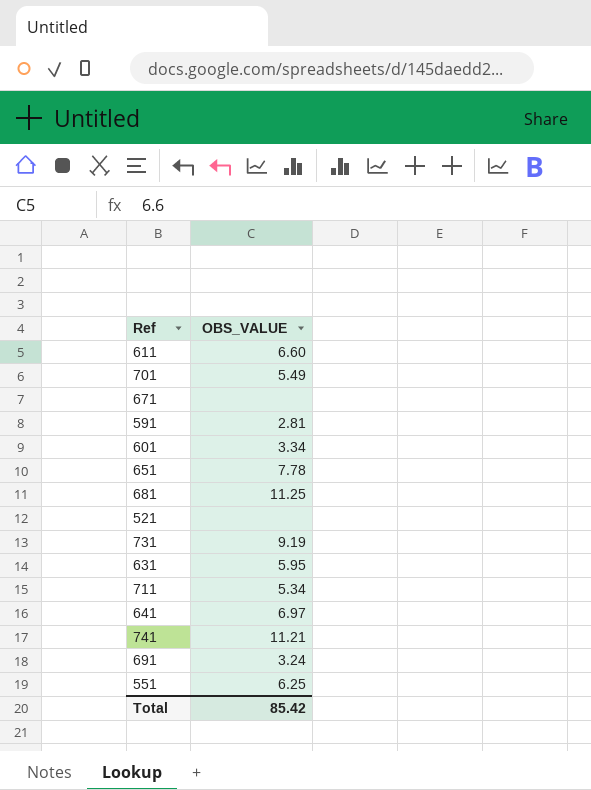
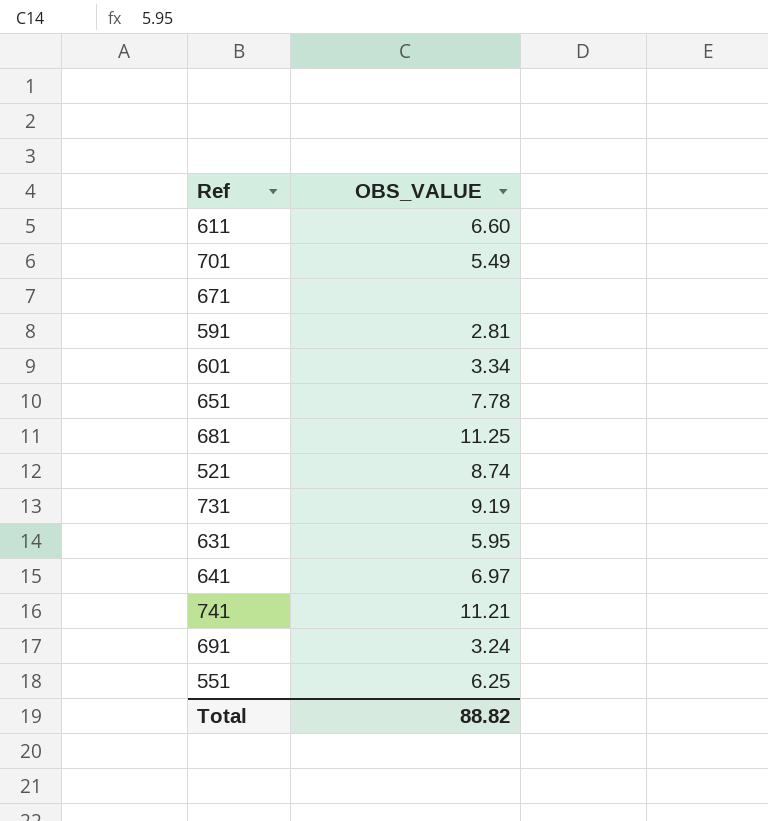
row 711: 5.34 -> none
521 | OBS_VALUE: none -> 8.74
Total | OBS_VALUE: 85.42 -> 88.82

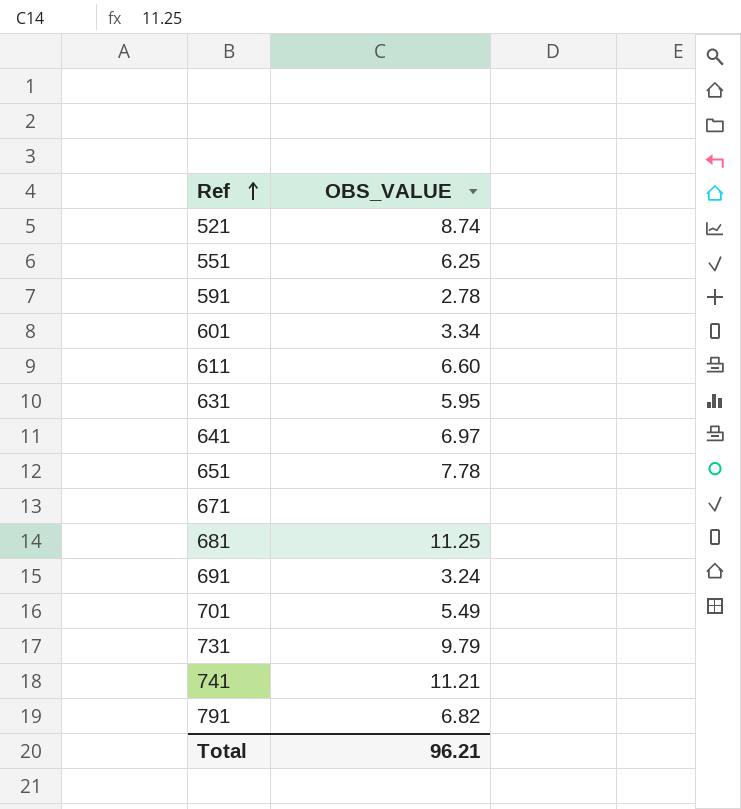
row order: none -> Ref ascending
591 | OBS_VALUE: 2.81 -> 2.78
731 | OBS_VALUE: 9.19 -> 9.79
row 791: none -> 6.82
Total | OBS_VALUE: 88.82 -> 96.21

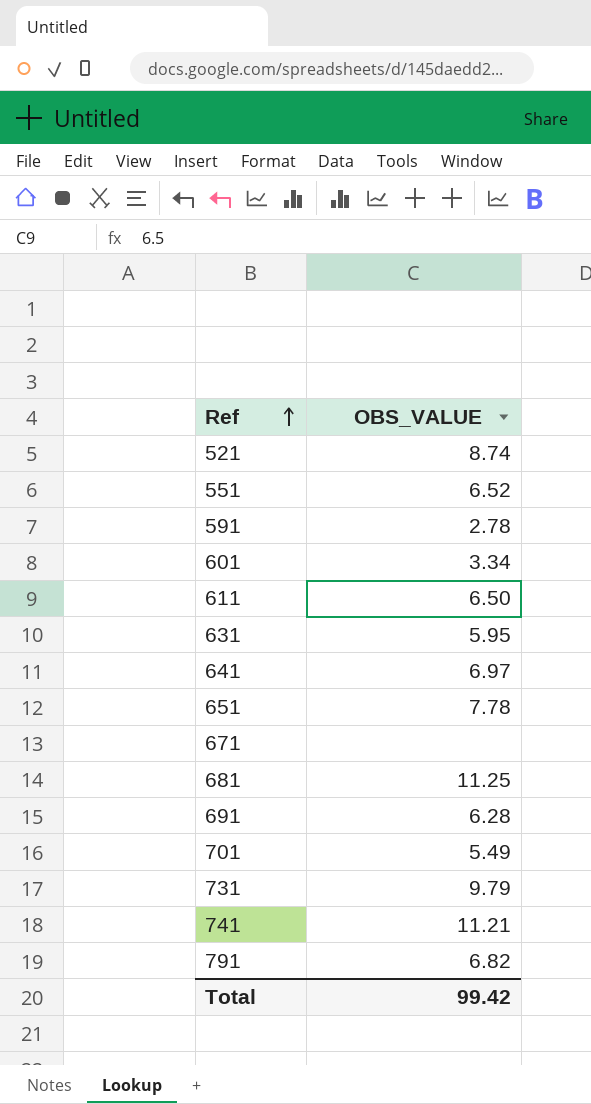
551 | OBS_VALUE: 6.25 -> 6.52
611 | OBS_VALUE: 6.60 -> 6.50
691 | OBS_VALUE: 3.24 -> 6.28
Total | OBS_VALUE: 96.21 -> 99.42

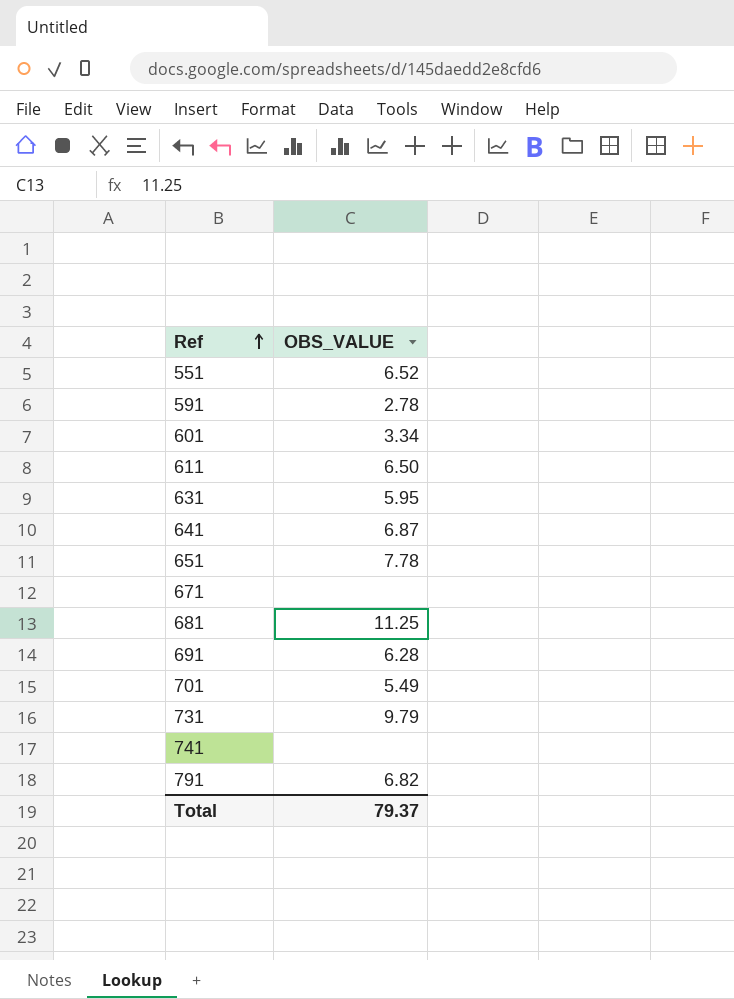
row 521: 8.74 -> none
641 | OBS_VALUE: 6.97 -> 6.87
741 | OBS_VALUE: 11.21 -> none
Total | OBS_VALUE: 99.42 -> 79.37

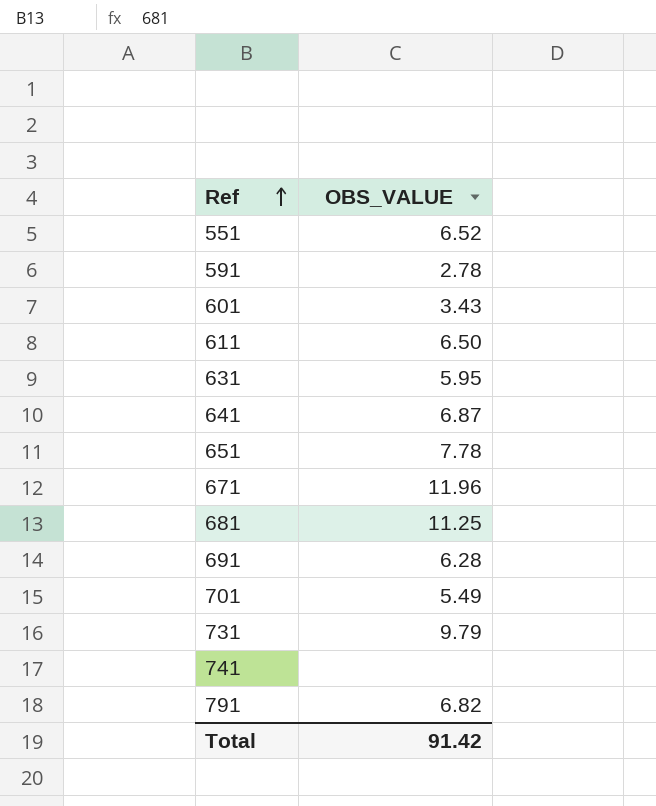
601 | OBS_VALUE: 3.34 -> 3.43
671 | OBS_VALUE: none -> 11.96
Total | OBS_VALUE: 79.37 -> 91.42

